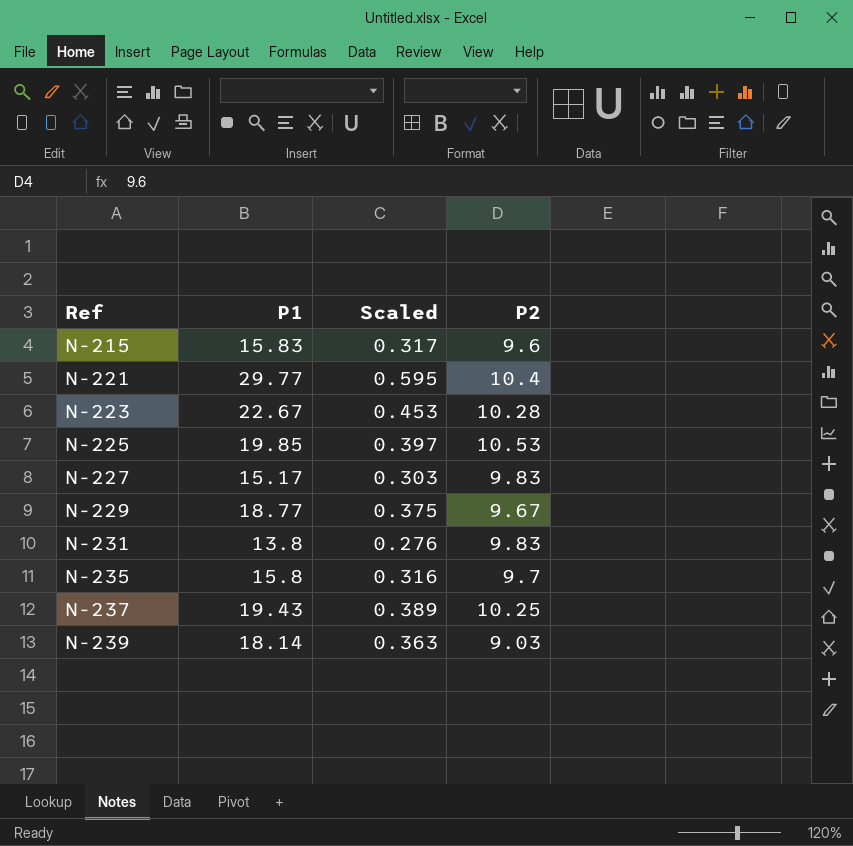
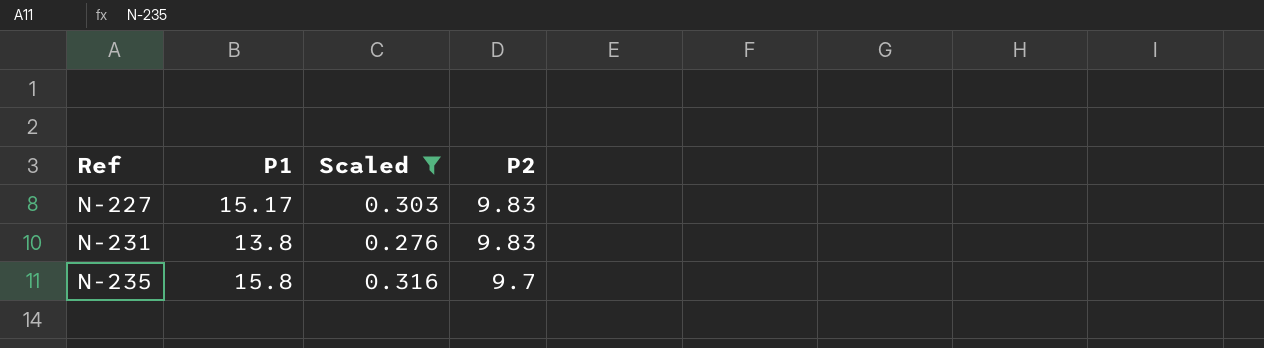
filter: none -> Scaled <= 0.316

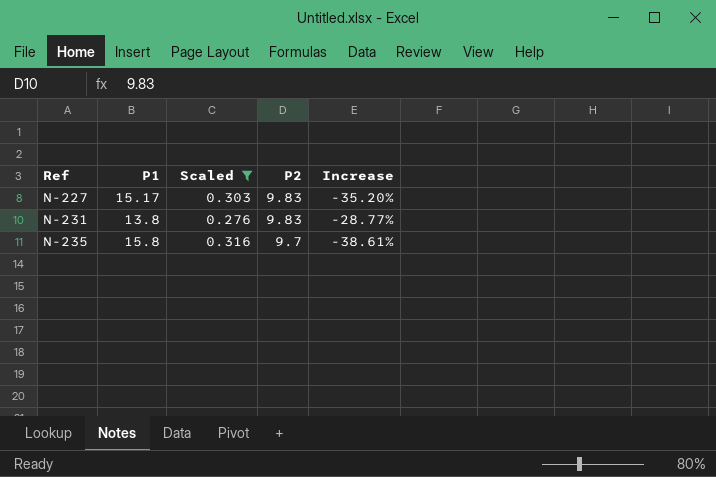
column Increase | formula: none -> ([P2] - [P1]) / [P1]

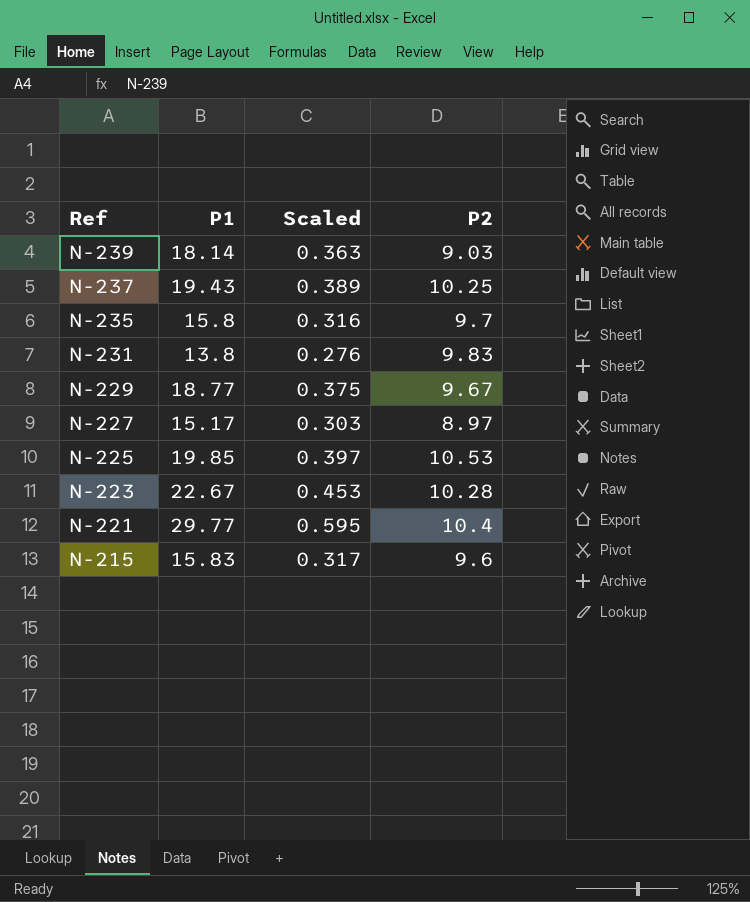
filter: Scaled <= 0.316 -> none
row order: Ref ascending -> Ref descending
column Increase | formula: ([P2] - [P1]) / [P1] -> none
N-227 | P2: 9.83 -> 8.97

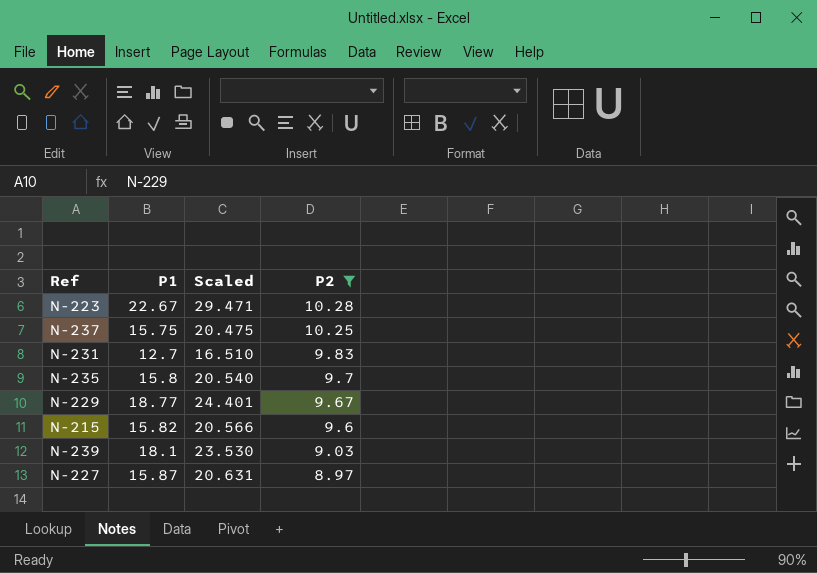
filter: none -> P2 <= 10.28
row order: Ref descending -> P2 descending
column Scaled | formula: [P1] * 0.02 -> [P1] * 1.3
N-237 | P1: 19.43 -> 15.75
N-231 | P1: 13.8 -> 12.7
N-215 | P1: 15.83 -> 15.82
N-239 | P1: 18.14 -> 18.1
N-227 | P1: 15.17 -> 15.87

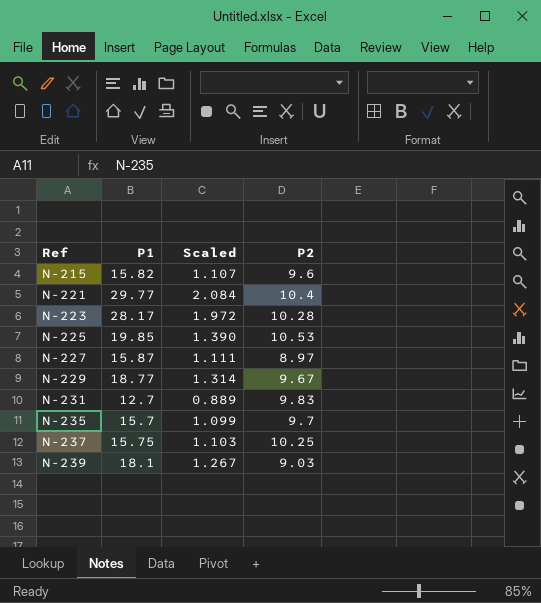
filter: P2 <= 10.28 -> none
row order: P2 descending -> Ref ascending
column Scaled | formula: [P1] * 1.3 -> [P1] * 0.07
N-223 | P1: 22.67 -> 28.17
N-235 | P1: 15.8 -> 15.7

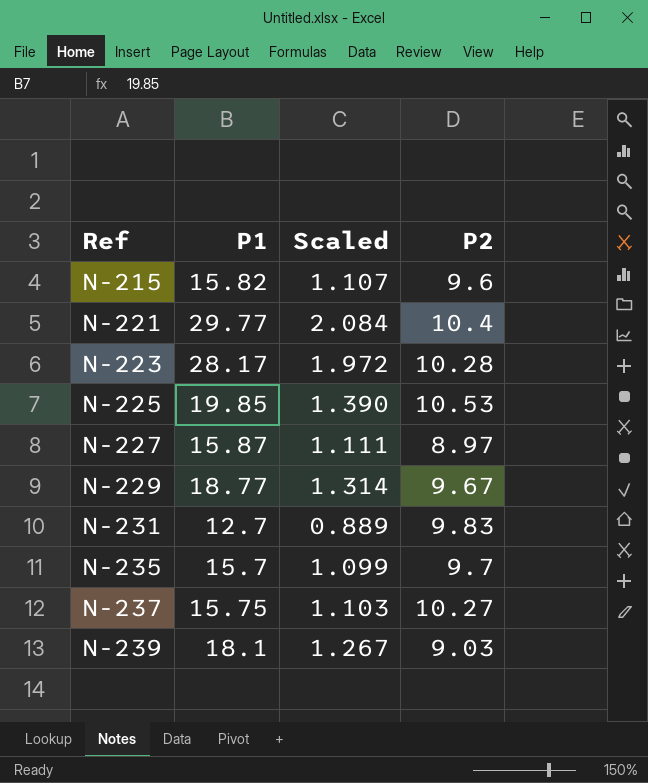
N-237 | P2: 10.25 -> 10.27

